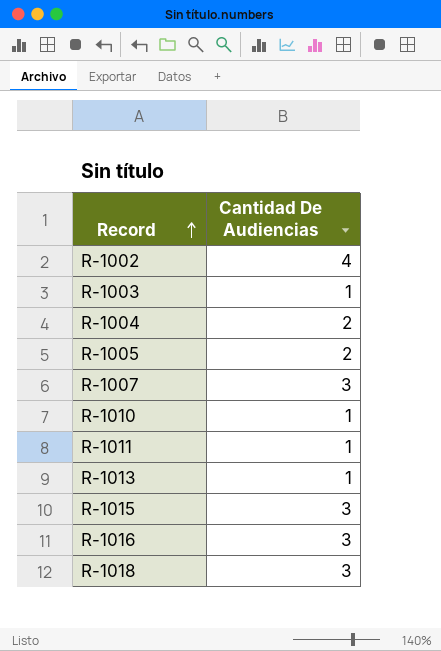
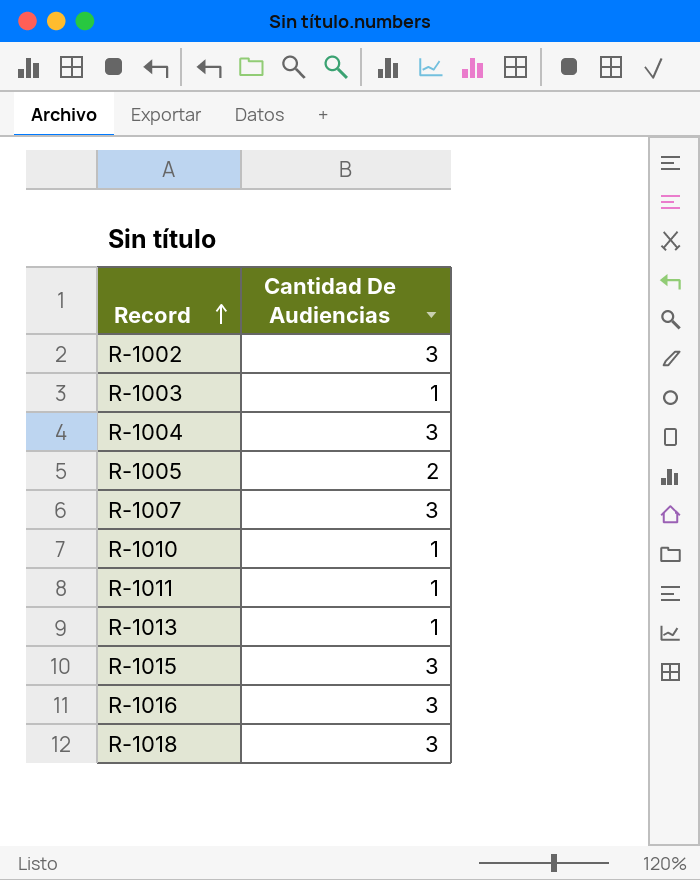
R-1002 | Cantidad De Audiencias: 4 -> 3
R-1004 | Cantidad De Audiencias: 2 -> 3

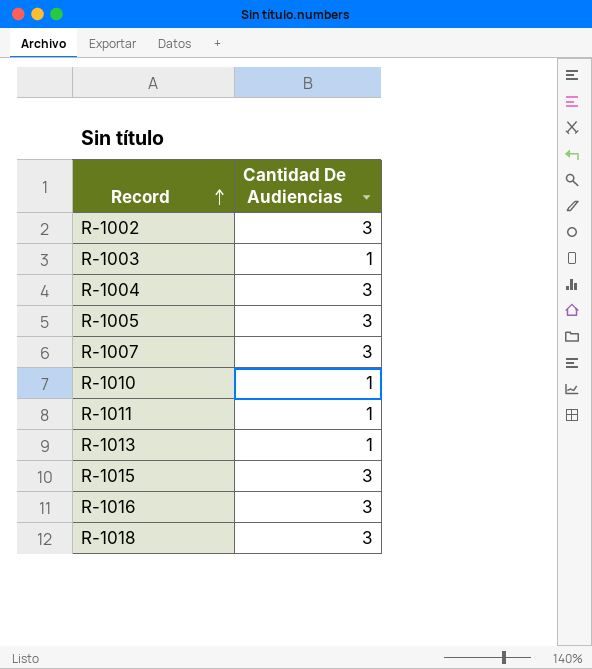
R-1005 | Cantidad De Audiencias: 2 -> 3

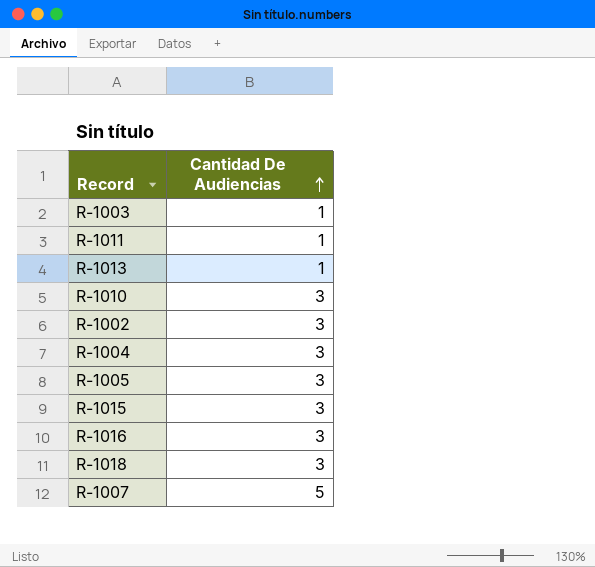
row order: Record ascending -> Cantidad De Audiencias ascending
R-1010 | Cantidad De Audiencias: 1 -> 3
R-1007 | Cantidad De Audiencias: 3 -> 5

